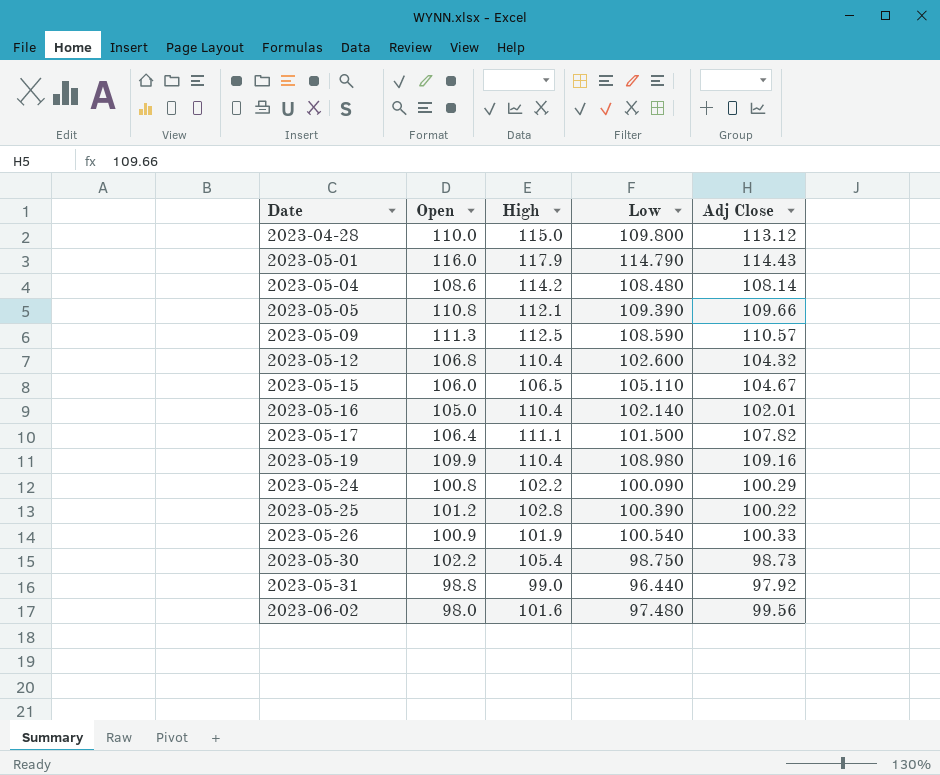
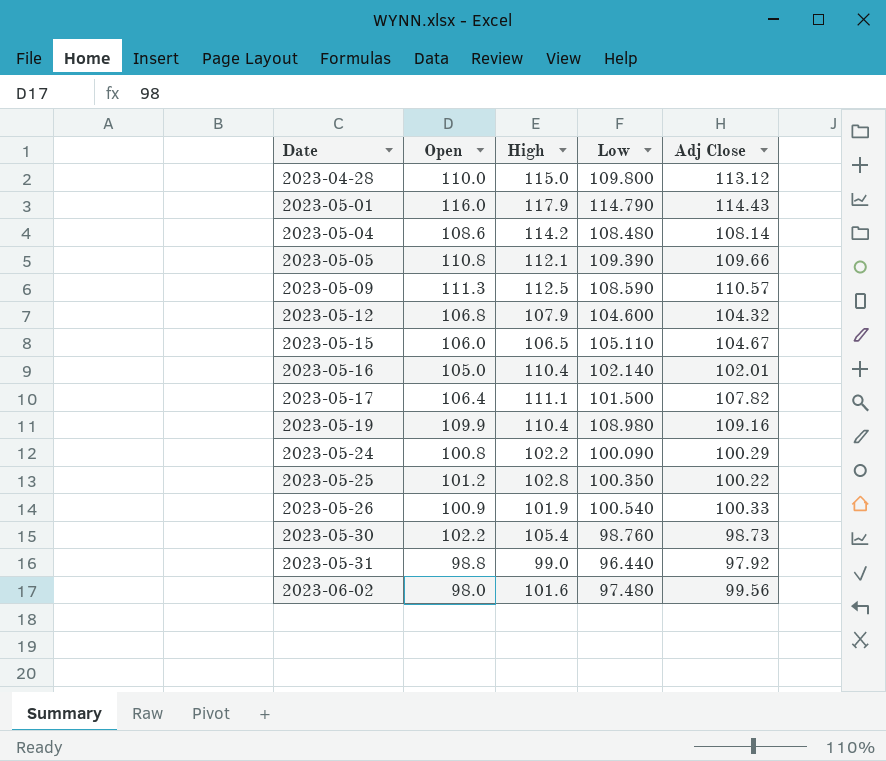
2023-05-12 | High: 110.4 -> 107.9
2023-05-12 | Low: 102.600 -> 104.600
2023-05-25 | Low: 100.390 -> 100.350
2023-05-30 | Low: 98.750 -> 98.760

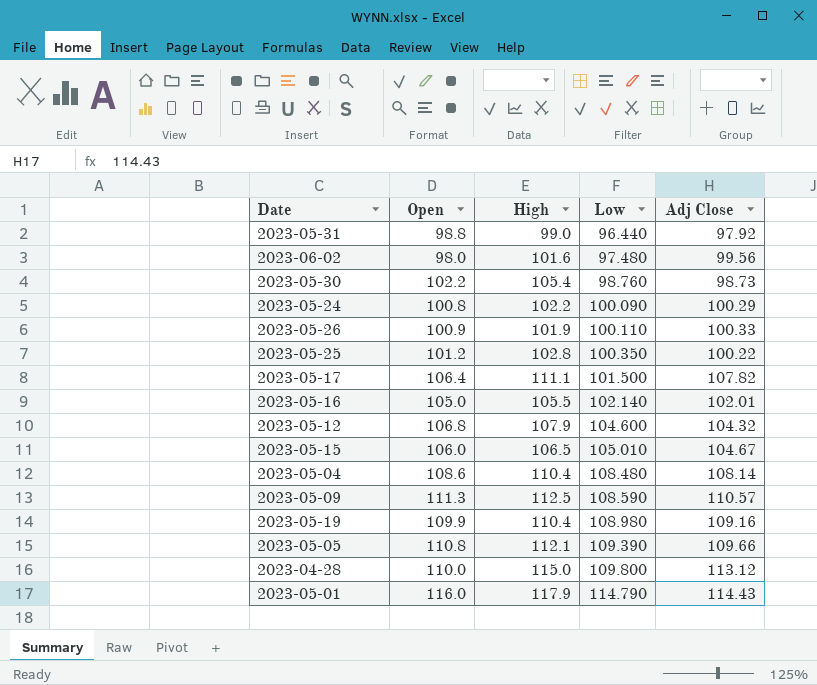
row order: Date ascending -> Low ascending
2023-05-26 | Low: 100.540 -> 100.110
2023-05-16 | High: 110.4 -> 105.5
2023-05-15 | Low: 105.110 -> 105.010
2023-05-04 | High: 114.2 -> 110.4

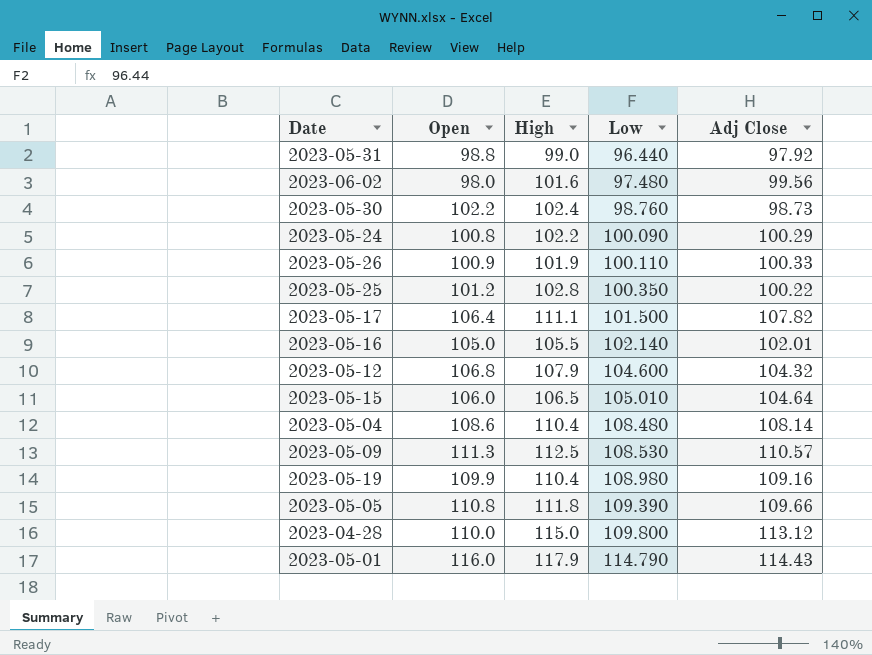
2023-05-30 | High: 105.4 -> 102.4
2023-05-15 | Adj Close: 104.67 -> 104.64
2023-05-09 | Low: 108.590 -> 108.530
2023-05-05 | High: 112.1 -> 111.8

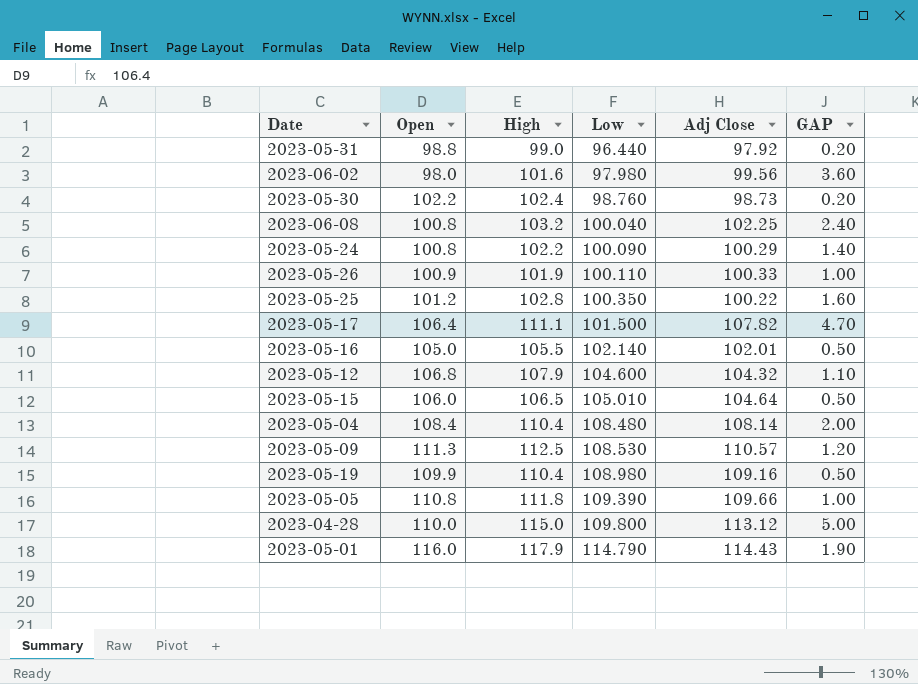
column GAP | formula: none -> [High] - [Open]
2023-06-02 | Low: 97.480 -> 97.980
row 2023-06-08: none -> 100.8 | 103.2 | 100.040 | 102.25 | 2.40
2023-05-04 | Open: 108.6 -> 108.4

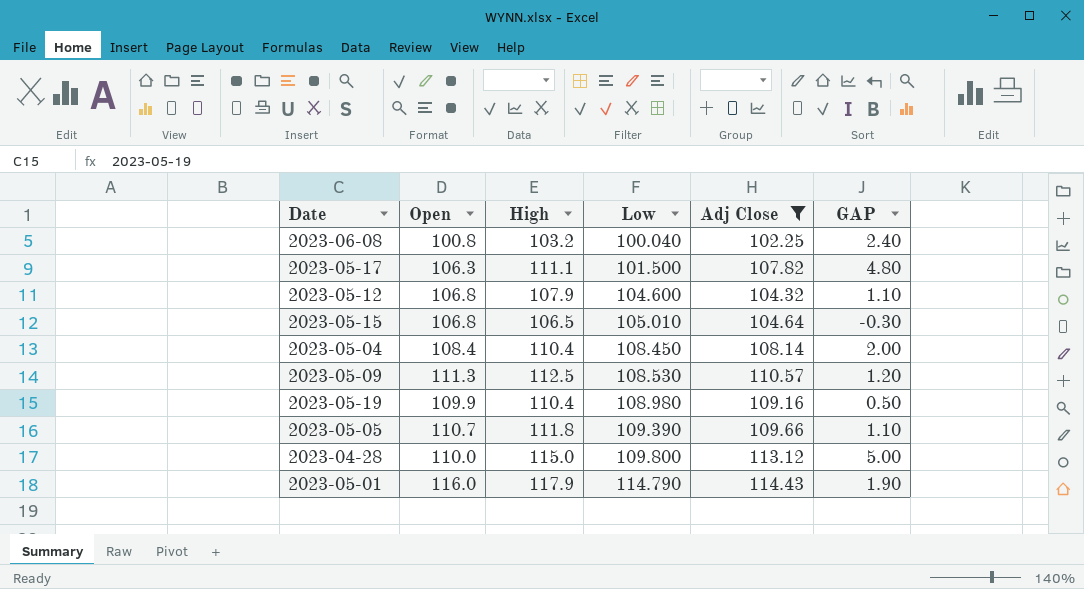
filter: none -> Adj Close >= 102.25
2023-05-17 | Open: 106.4 -> 106.3
2023-05-17 | GAP: 4.70 -> 4.80
2023-05-15 | Open: 106.0 -> 106.8
2023-05-15 | GAP: 0.50 -> -0.30
2023-05-04 | Low: 108.480 -> 108.450
2023-05-05 | Open: 110.8 -> 110.7
2023-05-05 | GAP: 1.00 -> 1.10

